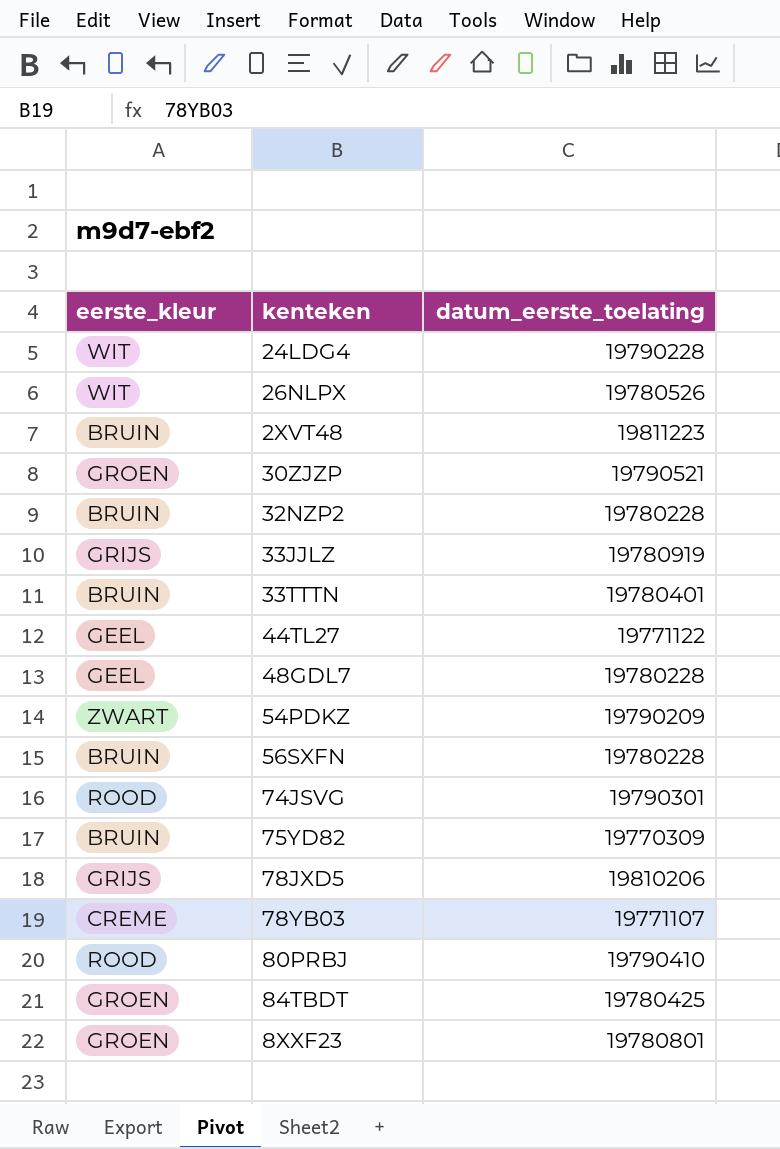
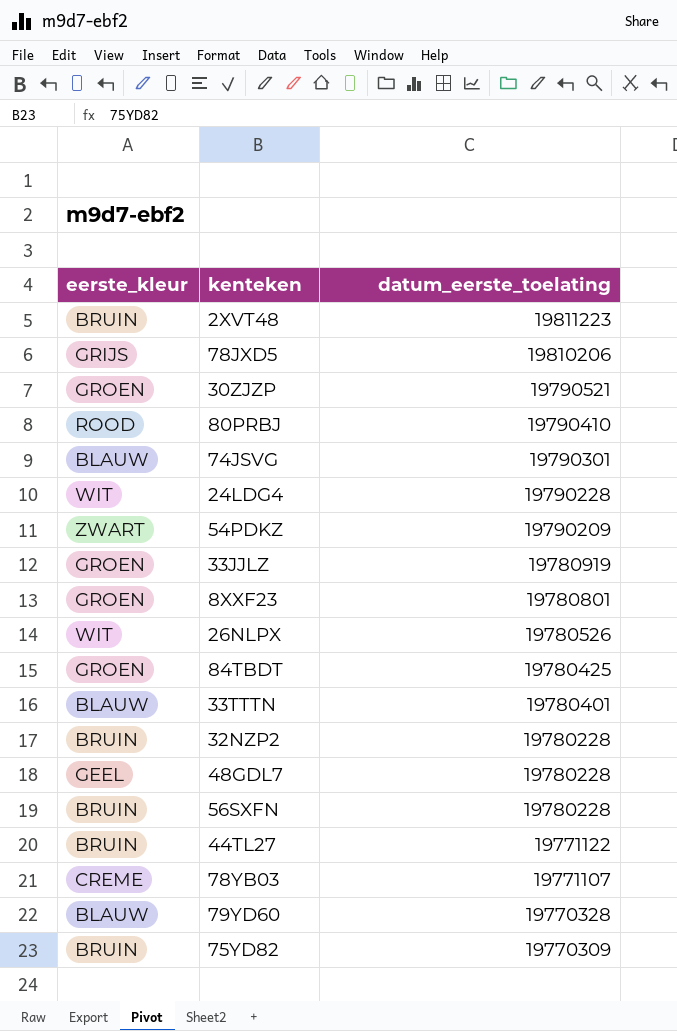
row order: none -> datum_eerste_toelating descending
74JSVG | eerste_kleur: ROOD -> BLAUW
33JJLZ | eerste_kleur: GRIJS -> GROEN
33TTTN | eerste_kleur: BRUIN -> BLAUW
44TL27 | eerste_kleur: GEEL -> BRUIN
row 79YD60: none -> BLAUW | 19770328

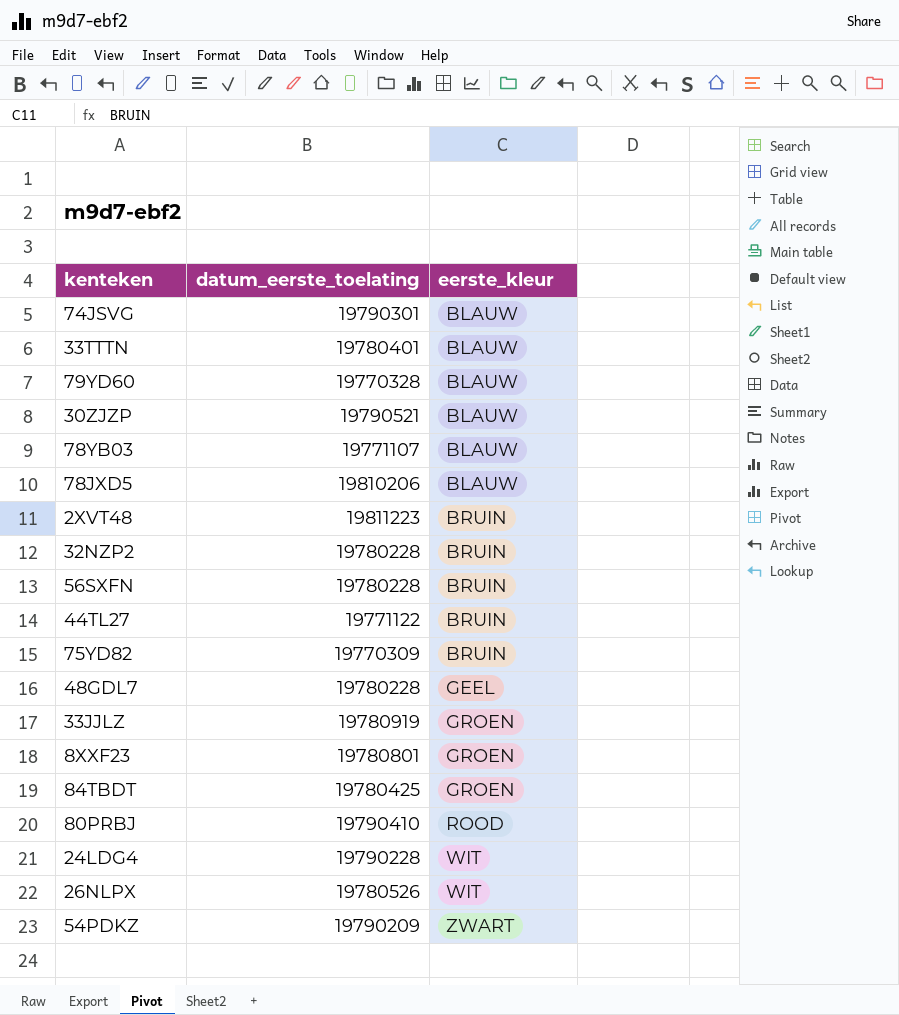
row order: datum_eerste_toelating descending -> eerste_kleur ascending
column eerste_kleur | position: 1 -> 3
30ZJZP | eerste_kleur: GROEN -> BLAUW
78YB03 | eerste_kleur: CREME -> BLAUW
78JXD5 | eerste_kleur: GRIJS -> BLAUW

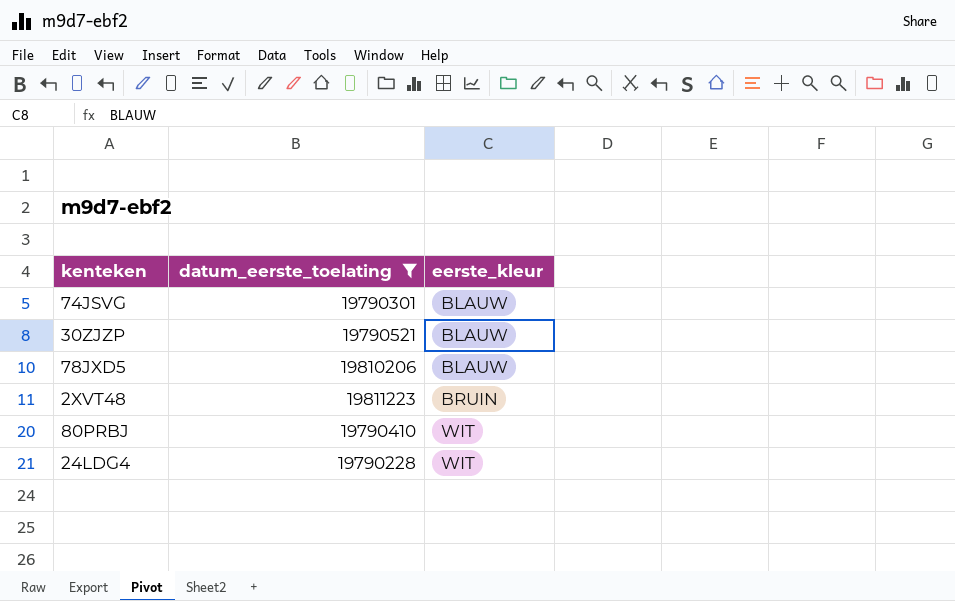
filter: none -> datum_eerste_toelating >= 19790228
80PRBJ | eerste_kleur: ROOD -> WIT

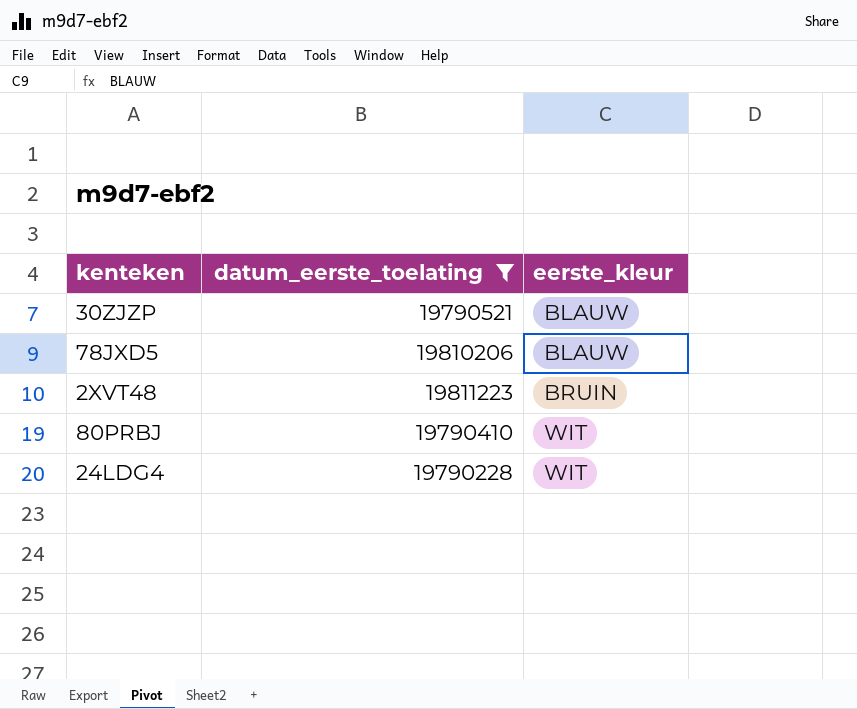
row 74JSVG: 19790301 | BLAUW -> none

